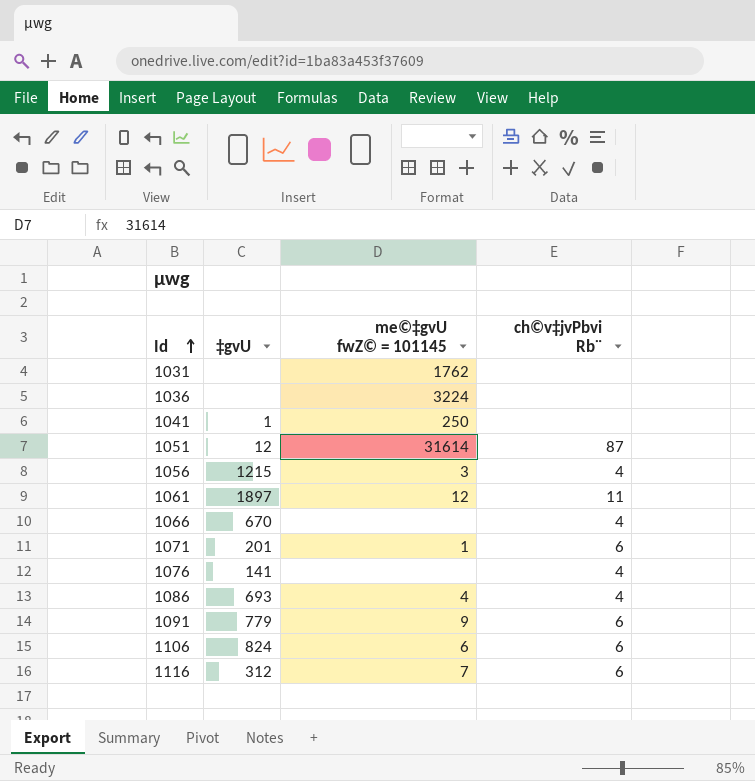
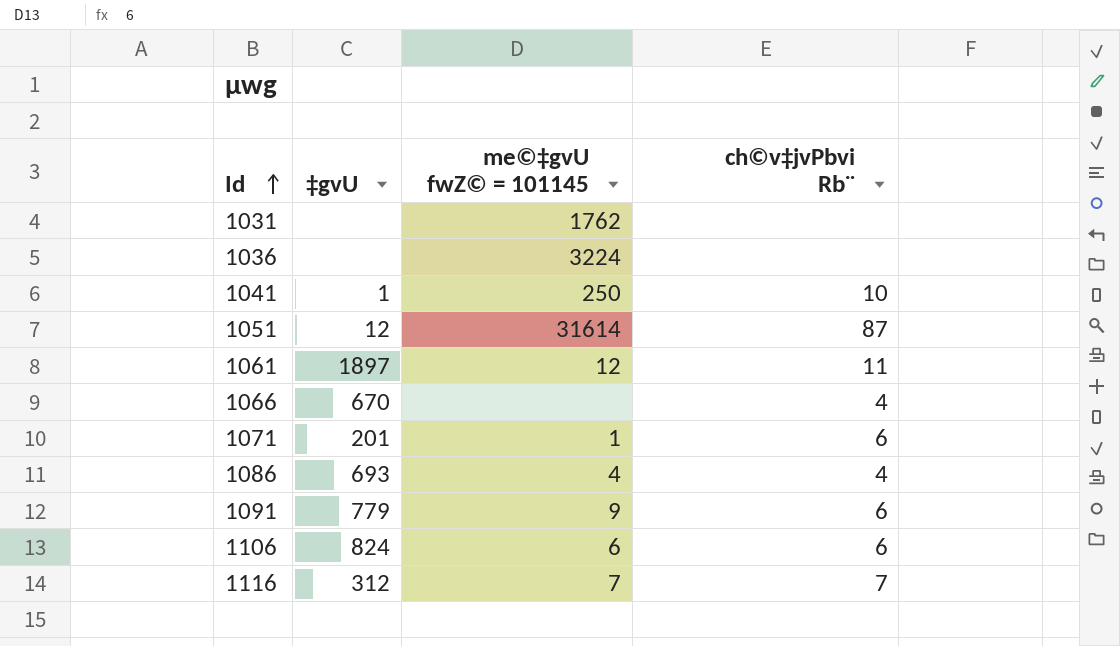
row 1056: 1215 | 3 | 4 -> none
row 1076: 141 | none | 4 -> none
1041 | ch©v‡jvPbvi Rb¨: none -> 10
1116 | ch©v‡jvPbvi Rb¨: 6 -> 7

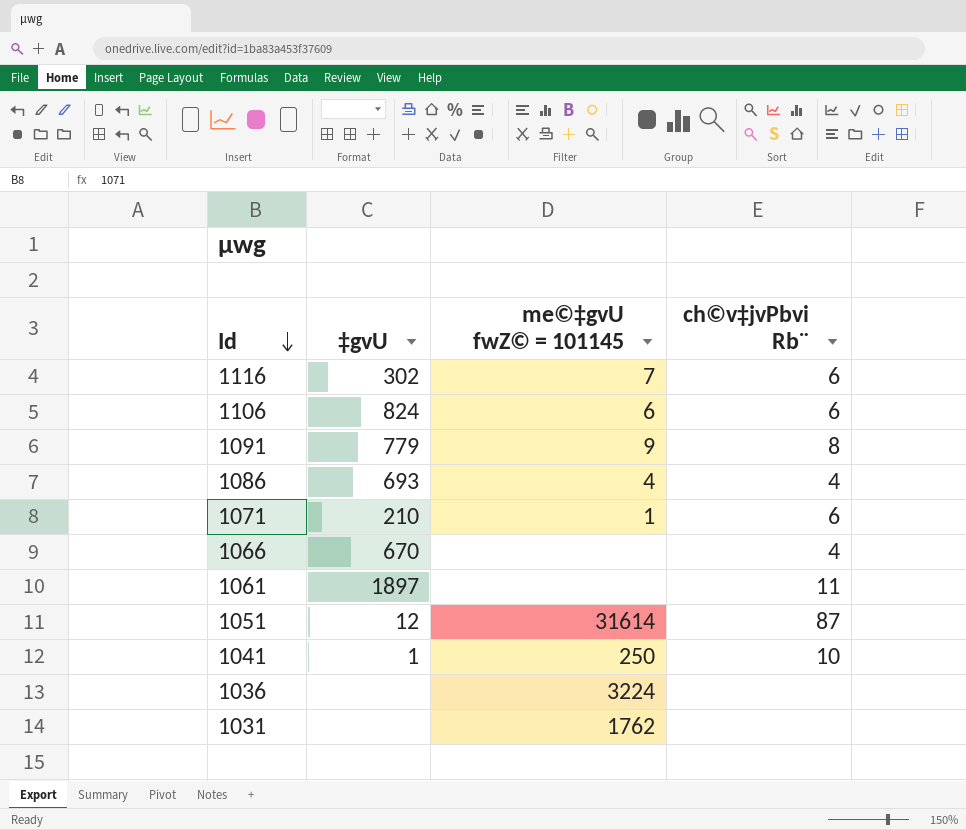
row order: Id ascending -> Id descending
1116 | ‡gvU: 312 -> 302
1116 | ch©v‡jvPbvi Rb¨: 7 -> 6
1091 | ch©v‡jvPbvi Rb¨: 6 -> 8
1071 | ‡gvU: 201 -> 210
1061 | me©‡gvU fwZ© = 101145: 12 -> none

